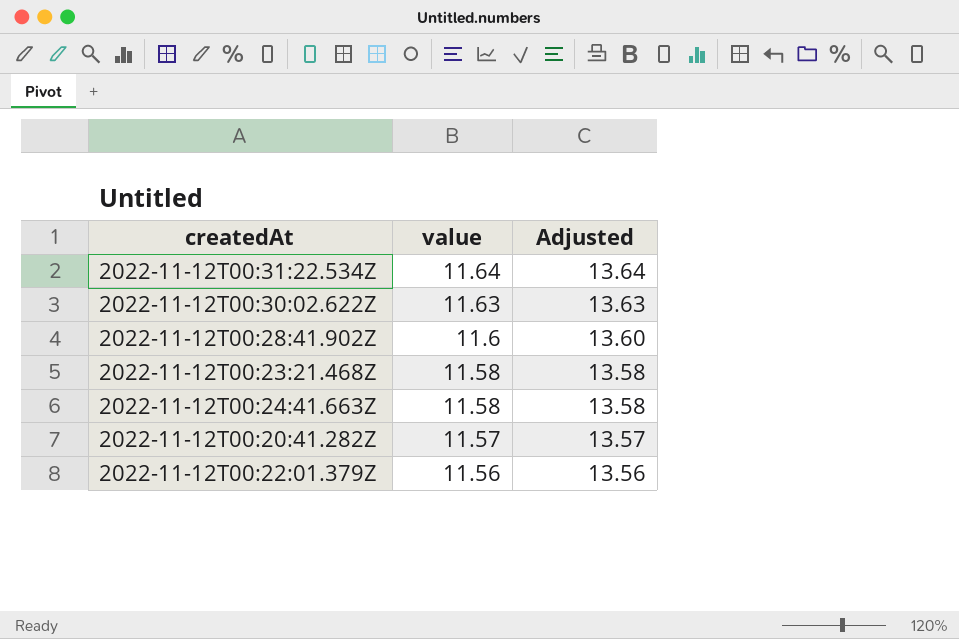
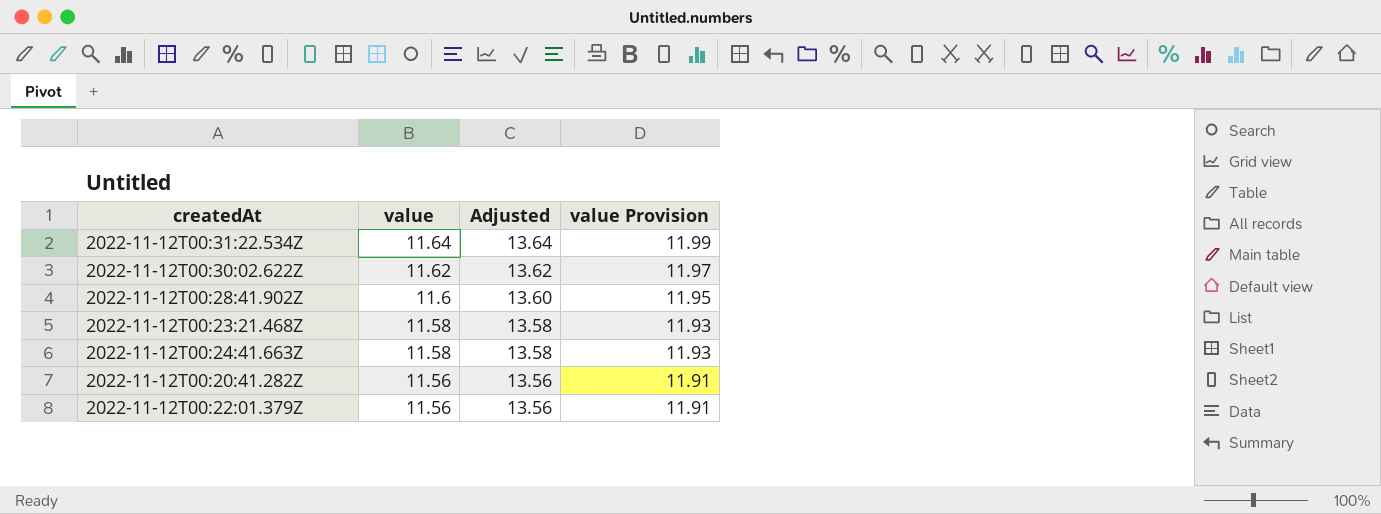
column value Provision | formula: none -> [value] * 1.03
2022-11-12T00:30:02.622Z | value: 11.63 -> 11.62
2022-11-12T00:30:02.622Z | Adjusted: 13.63 -> 13.62
2022-11-12T00:20:41.282Z | value: 11.57 -> 11.56
2022-11-12T00:20:41.282Z | Adjusted: 13.57 -> 13.56

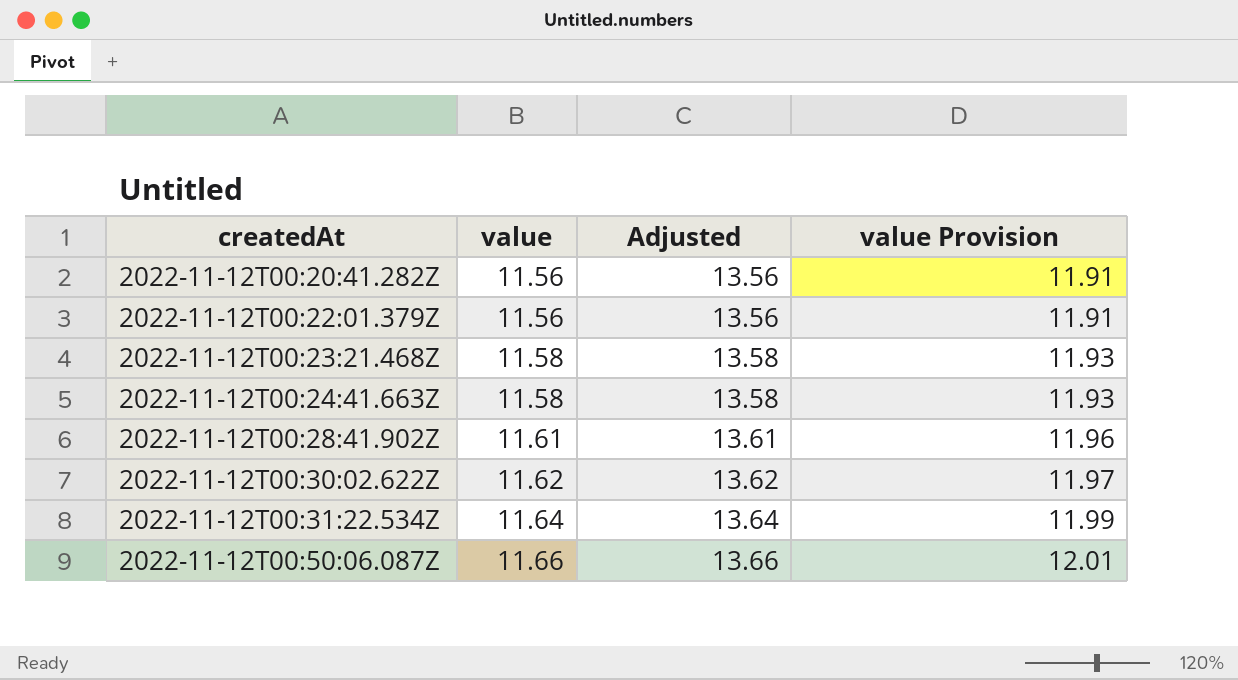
row order: value descending -> createdAt ascending
2022-11-12T00:28:41.902Z | value: 11.6 -> 11.61
2022-11-12T00:28:41.902Z | Adjusted: 13.60 -> 13.61
2022-11-12T00:28:41.902Z | value Provision: 11.95 -> 11.96
row 2022-11-12T00:50:06.087Z: none -> 11.66 | 13.66 | 12.01

